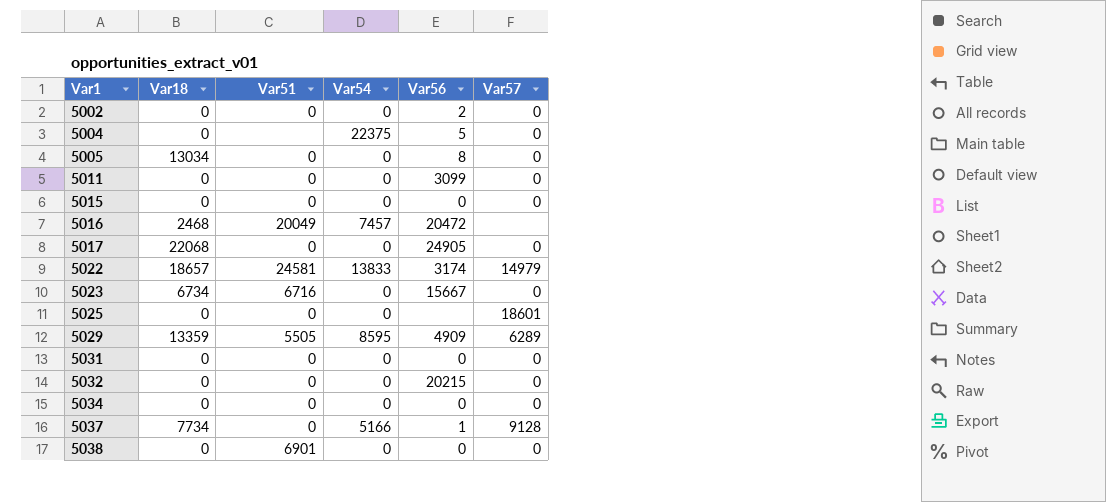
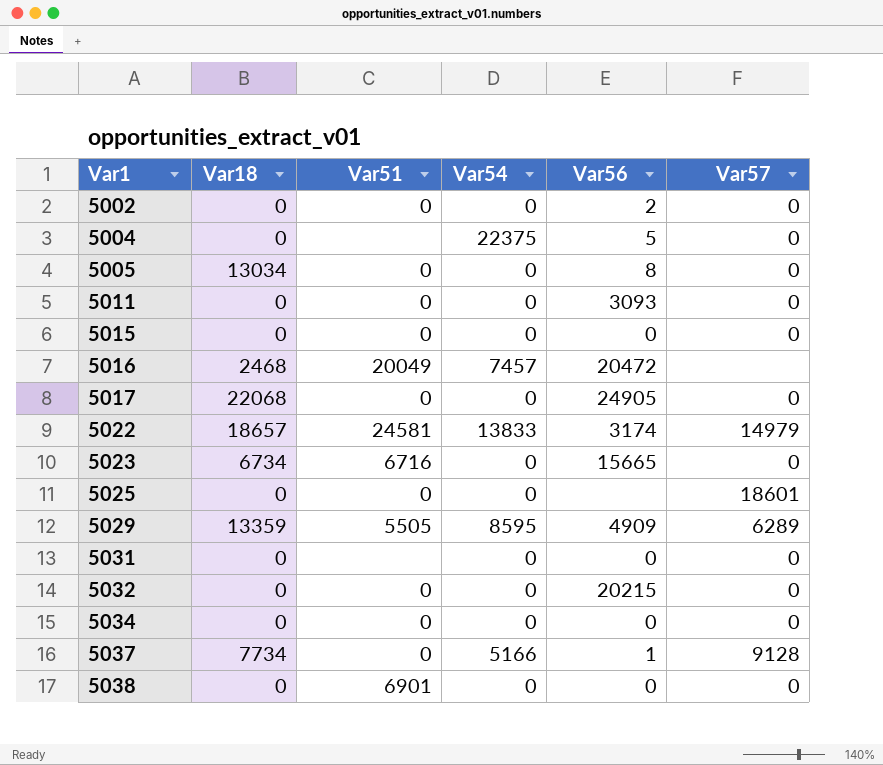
5011 | Var56: 3099 -> 3093
5023 | Var56: 15667 -> 15665
5031 | Var51: 0 -> none

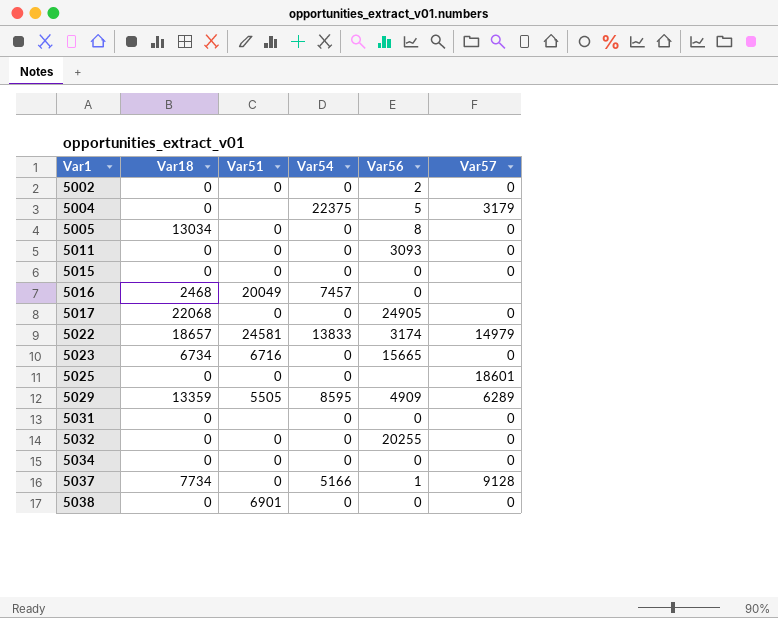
5004 | Var57: 0 -> 3179
5016 | Var56: 20472 -> 0
5032 | Var56: 20215 -> 20255

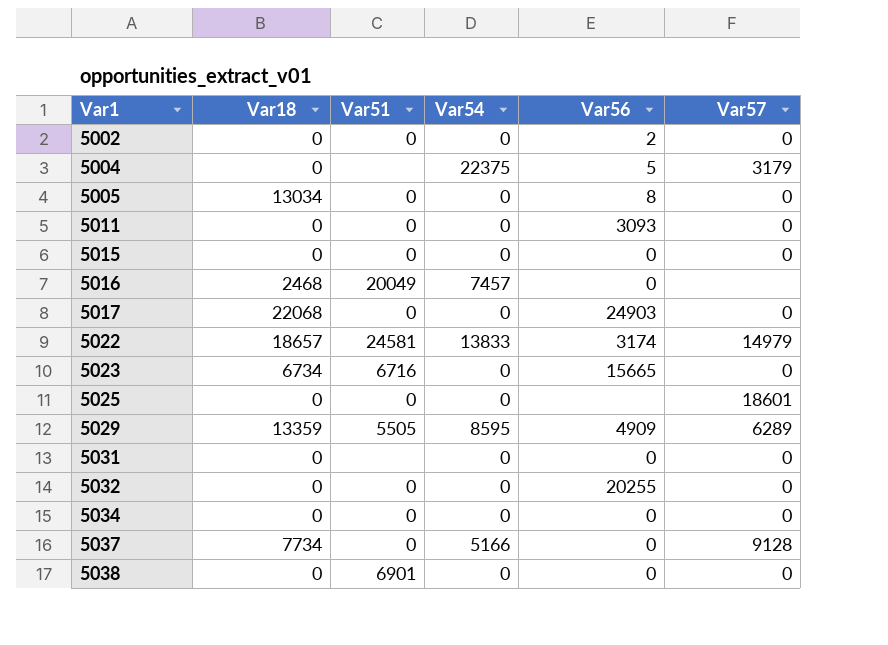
5017 | Var56: 24905 -> 24903
5037 | Var56: 1 -> 0

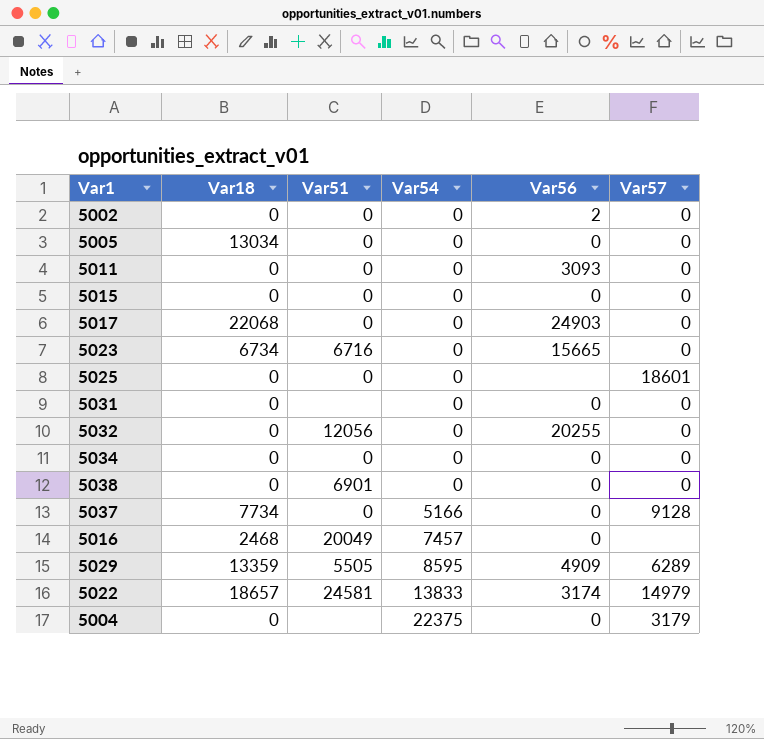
row order: Var1 ascending -> Var54 ascending
5005 | Var56: 8 -> 0
5032 | Var51: 0 -> 12056
5004 | Var56: 5 -> 0

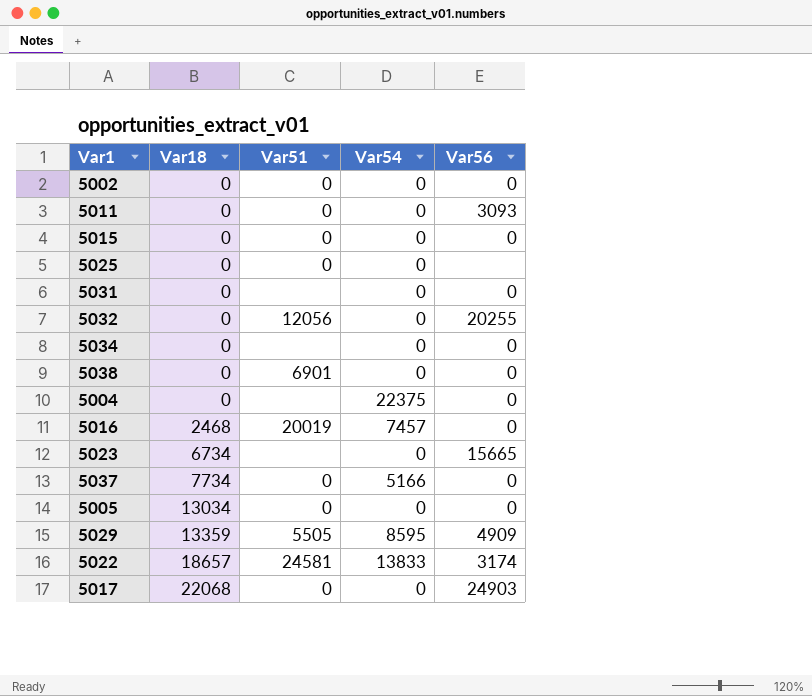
row order: Var54 ascending -> Var18 ascending
column Var57 | position: 6 -> none
5002 | Var56: 2 -> 0
5034 | Var51: 0 -> none
5016 | Var51: 20049 -> 20019
5023 | Var51: 6716 -> none

